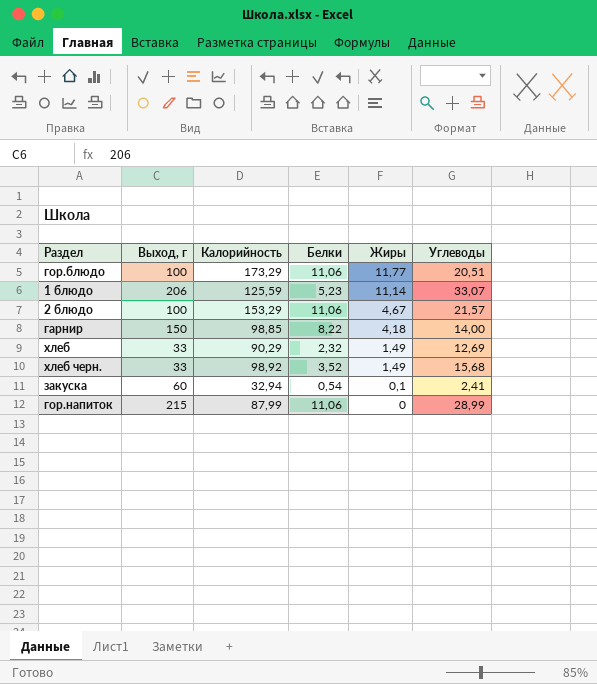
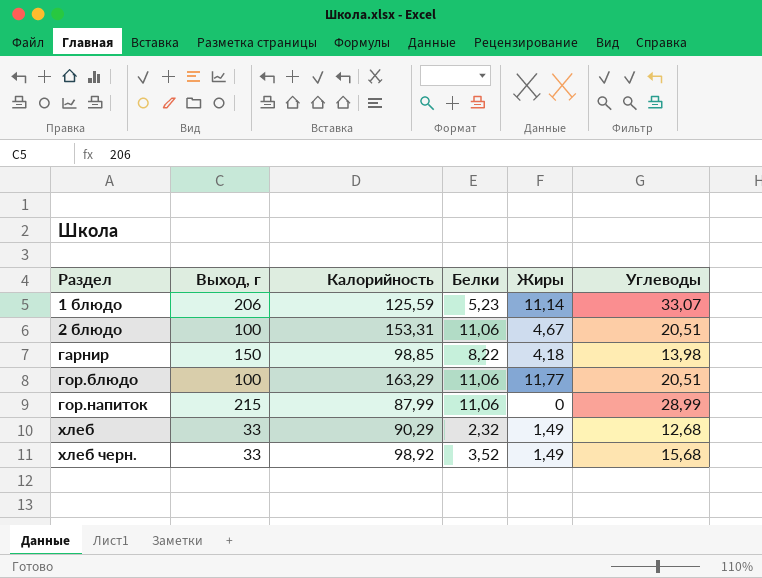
row order: Жиры descending -> Раздел ascending
row закуска: 60 | 32,94 | 0,54 | 0,1 | 2,41 -> none
2 блюдо | Калорийность: 153,29 -> 153,31
2 блюдо | Углеводы: 21,57 -> 20,51
гарнир | Углеводы: 14,00 -> 13,98
гор.блюдо | Калорийность: 173,29 -> 163,29
хлеб | Углеводы: 12,69 -> 12,68

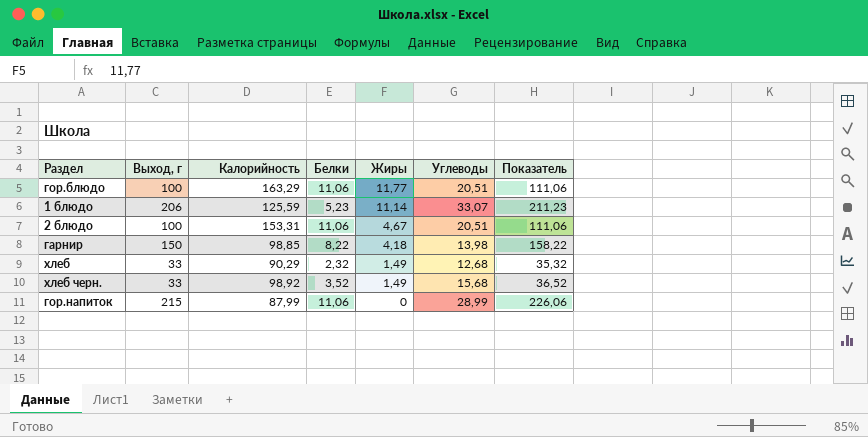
row order: Раздел ascending -> Жиры descending
column Показатель | formula: none -> [Выход, г] + [Белки]

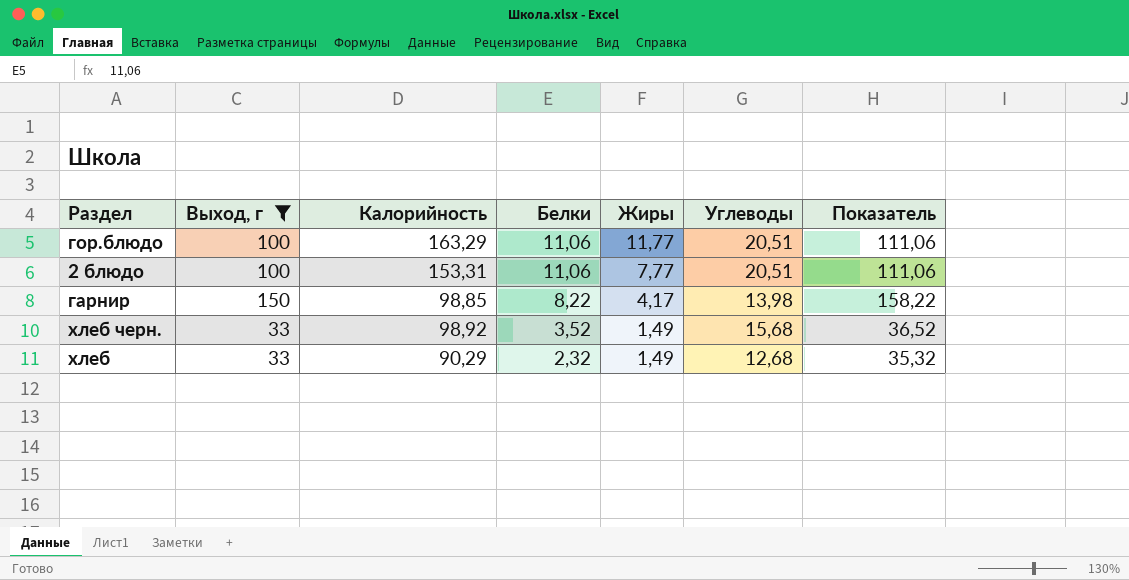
filter: none -> Выход, г <= 150
row order: Жиры descending -> Белки descending
2 блюдо | Жиры: 4,67 -> 7,77
гарнир | Жиры: 4,18 -> 4,17

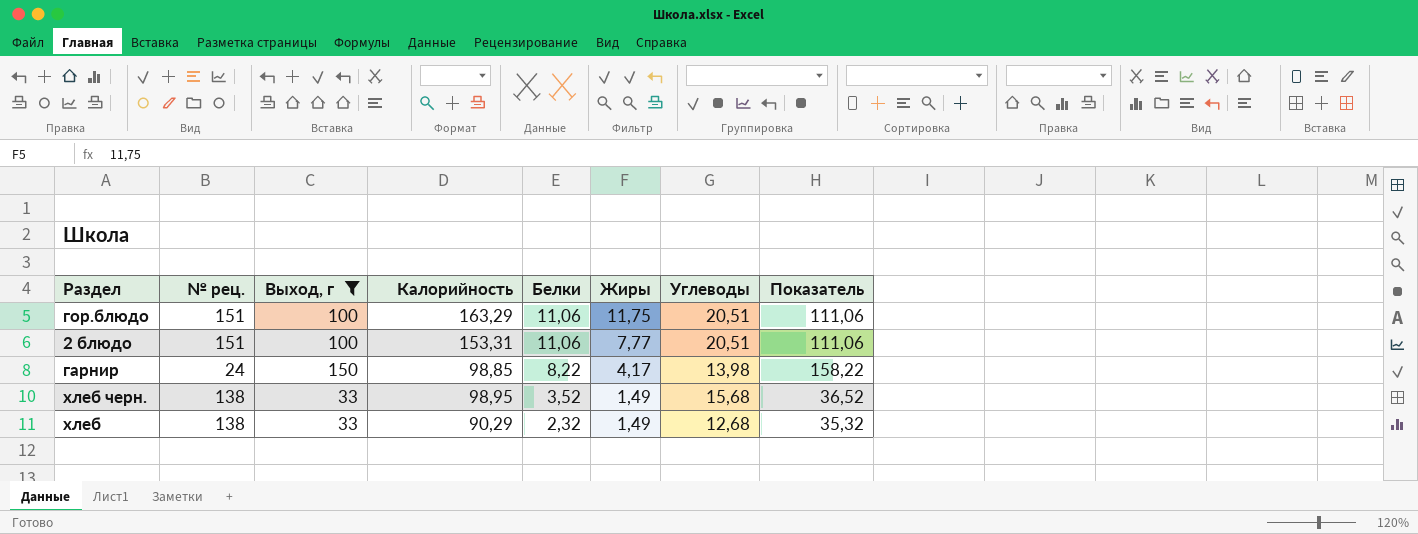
column № рец. | position: none -> 2
гор.блюдо | Жиры: 11,77 -> 11,75
хлеб черн. | Калорийность: 98,92 -> 98,95

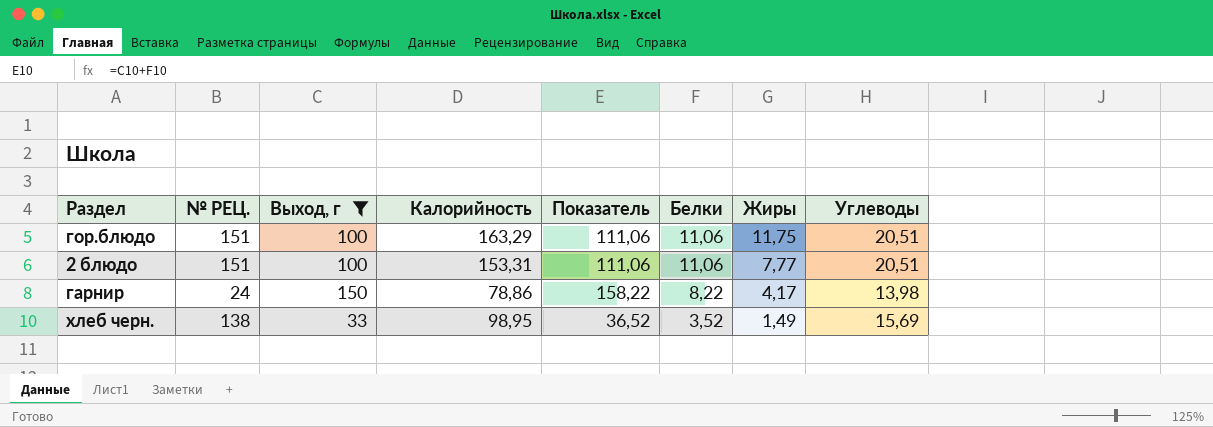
column name: № рец. -> № РЕЦ.
column Показатель | position: 8 -> 5
row хлеб: 138 | 33 | 90,29 | 2,32 | 1,49 | 12,68 | 35,32 -> none
гарнир | Калорийность: 98,85 -> 78,86
хлеб черн. | Углеводы: 15,68 -> 15,69

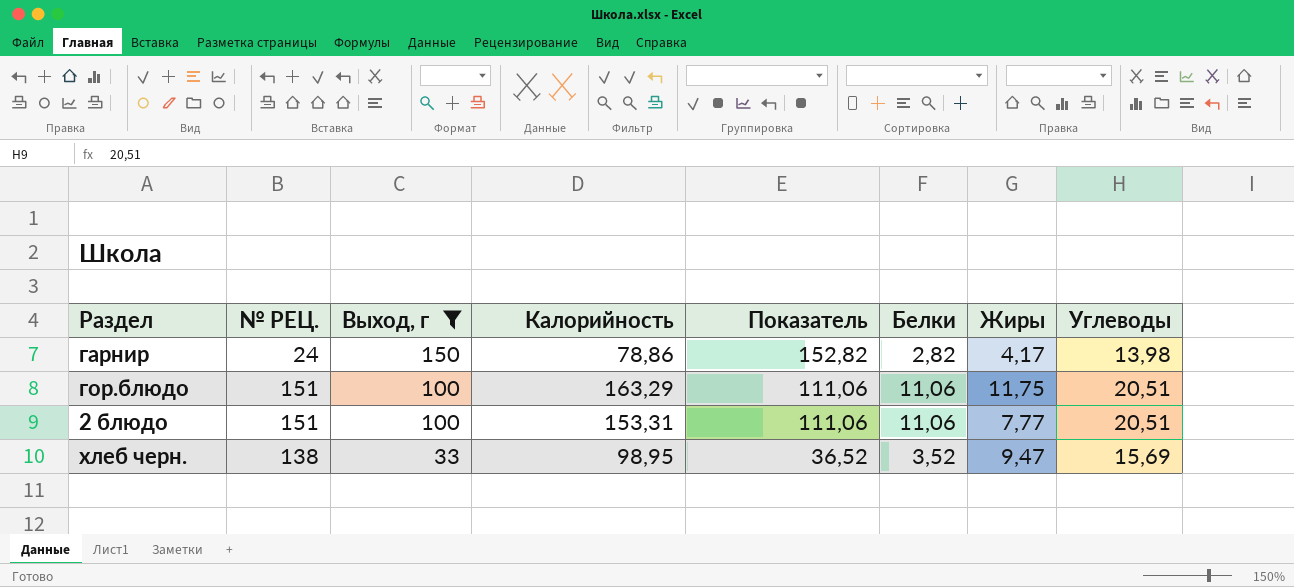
row order: Белки descending -> Выход, г descending
гарнир | Показатель: 158,22 -> 152,82
гарнир | Белки: 8,22 -> 2,82
хлеб черн. | Жиры: 1,49 -> 9,47

